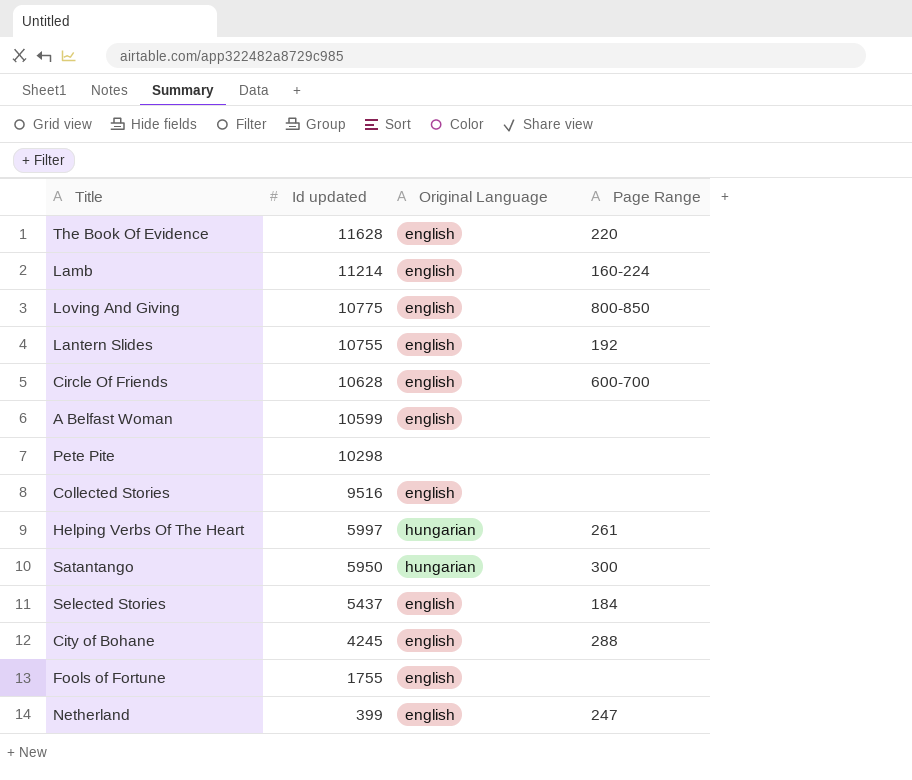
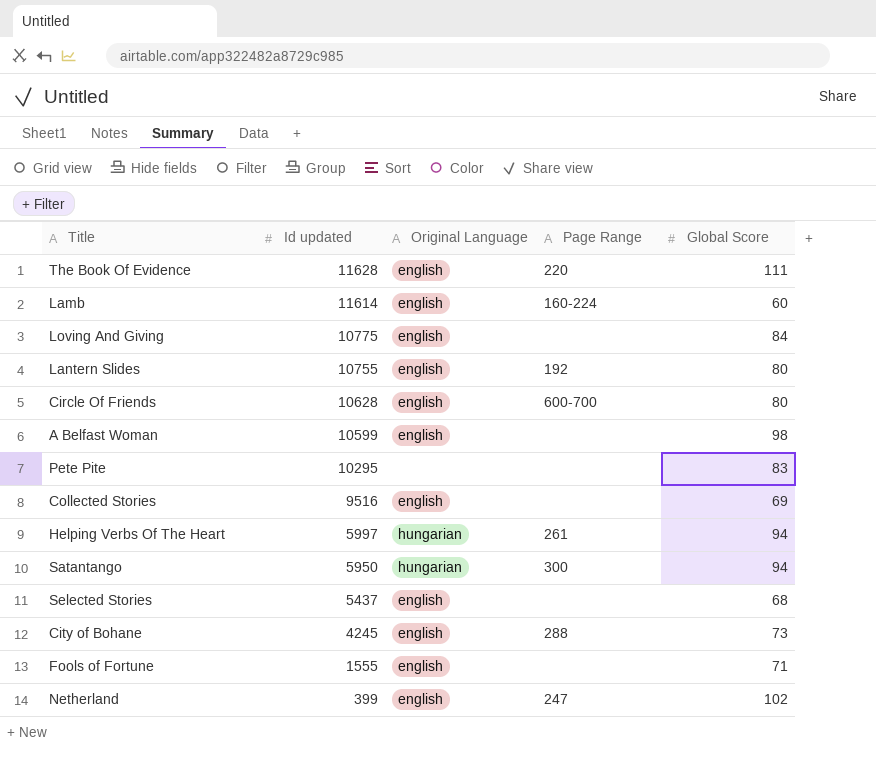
column Global Score | position: none -> 5
Lamb | Id updated: 11214 -> 11614
Loving And Giving | Page Range: 800-850 -> none
Pete Pite | Id updated: 10298 -> 10295
Selected Stories | Page Range: 184 -> none
Fools of Fortune | Id updated: 1755 -> 1555

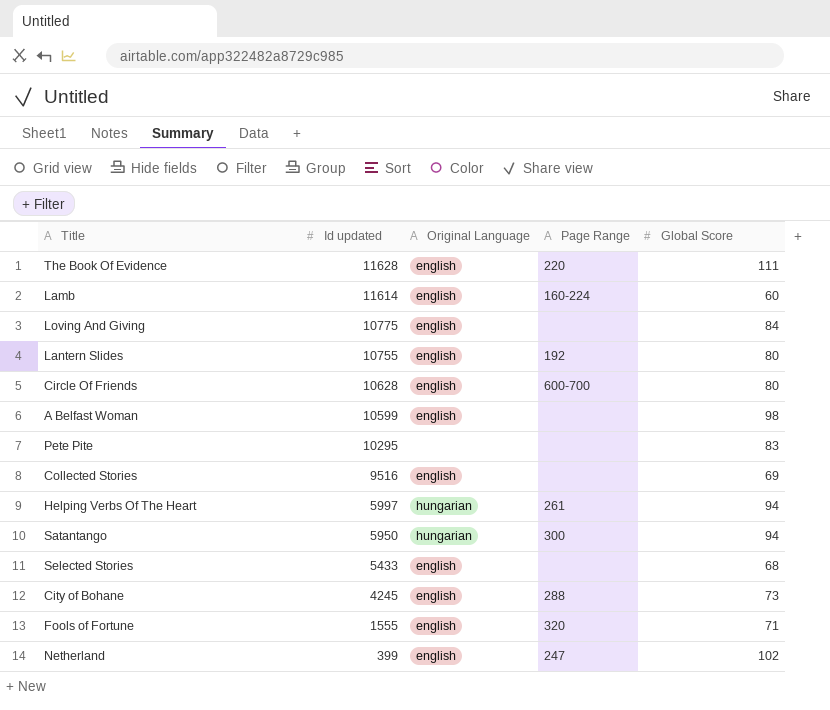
Selected Stories | Id updated: 5437 -> 5433
Fools of Fortune | Page Range: none -> 320

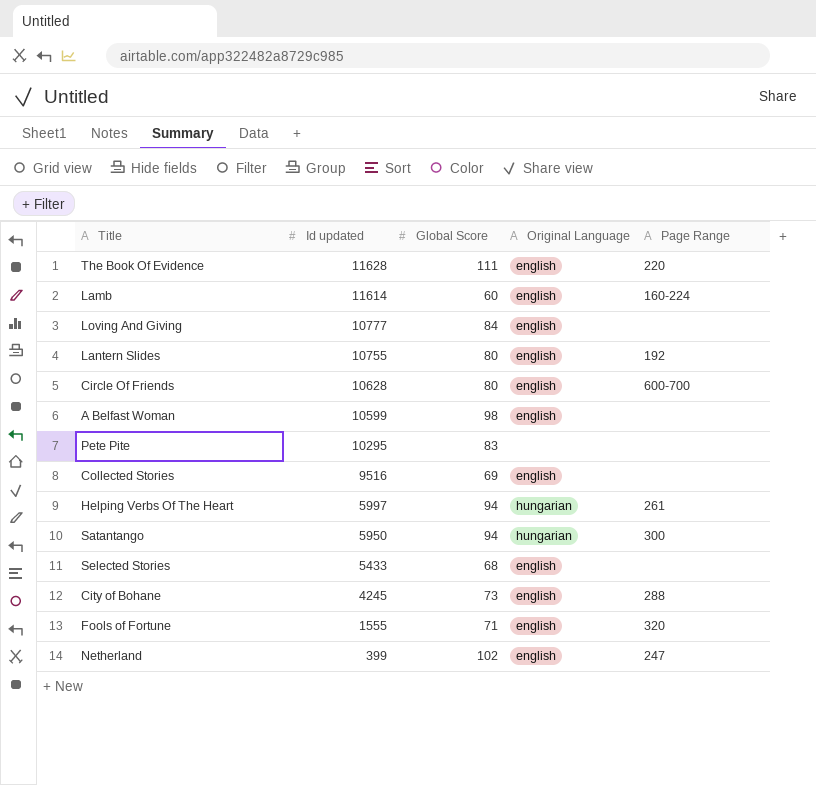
column Global Score | position: 5 -> 3
Loving And Giving | Id updated: 10775 -> 10777

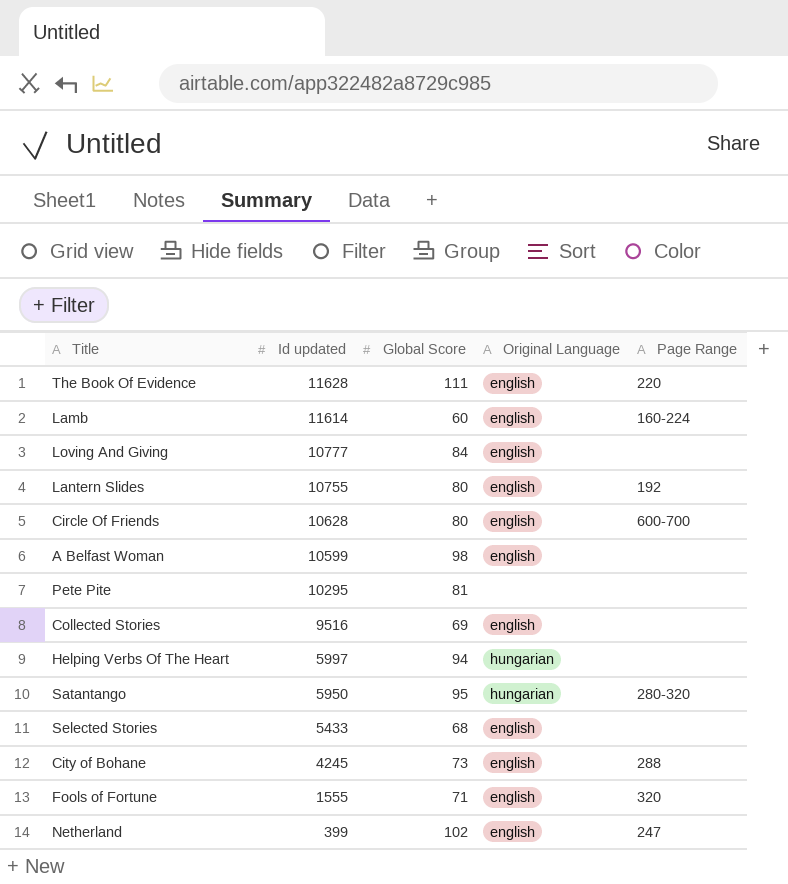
Pete Pite | Global Score: 83 -> 81
Helping Verbs Of The Heart | Page Range: 261 -> none
Satantango | Global Score: 94 -> 95
Satantango | Page Range: 300 -> 280-320

